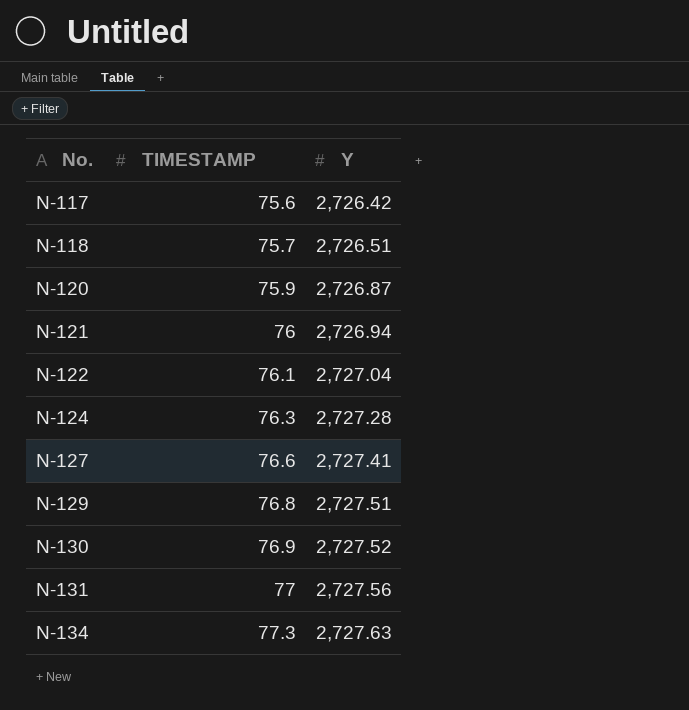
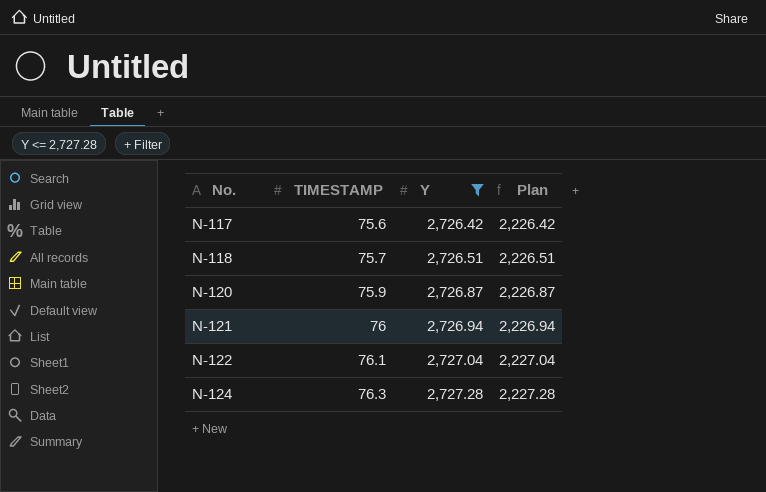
filter: none -> Y <= 2,727.28
column Plan | formula: none -> [Y] - 500

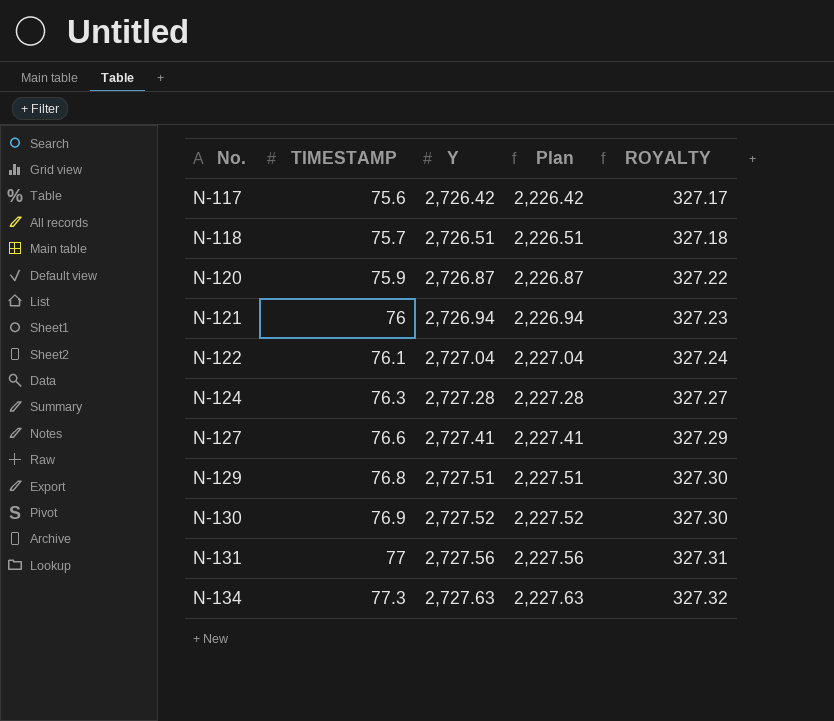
filter: Y <= 2,727.28 -> none
column ROYALTY | formula: none -> [Y] * 0.12

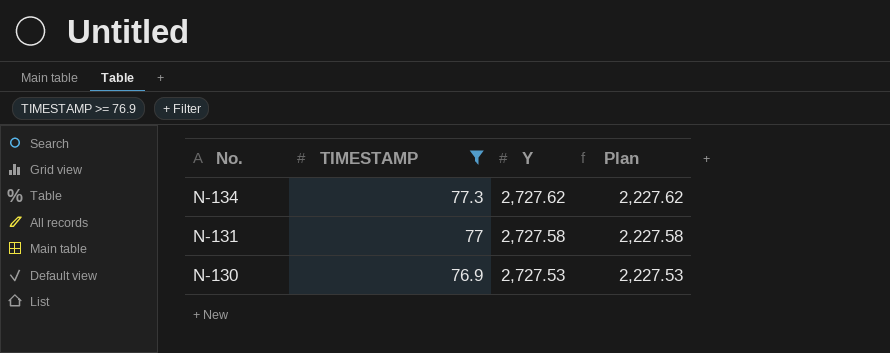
filter: none -> TIMESTAMP >= 76.9
row order: No. ascending -> No. descending
column ROYALTY | formula: [Y] * 0.12 -> none
N-134 | Y: 2,727.63 -> 2,727.62
N-134 | Plan: 2,227.63 -> 2,227.62
N-131 | Y: 2,727.56 -> 2,727.58
N-131 | Plan: 2,227.56 -> 2,227.58
N-130 | Y: 2,727.52 -> 2,727.53
N-130 | Plan: 2,227.52 -> 2,227.53

